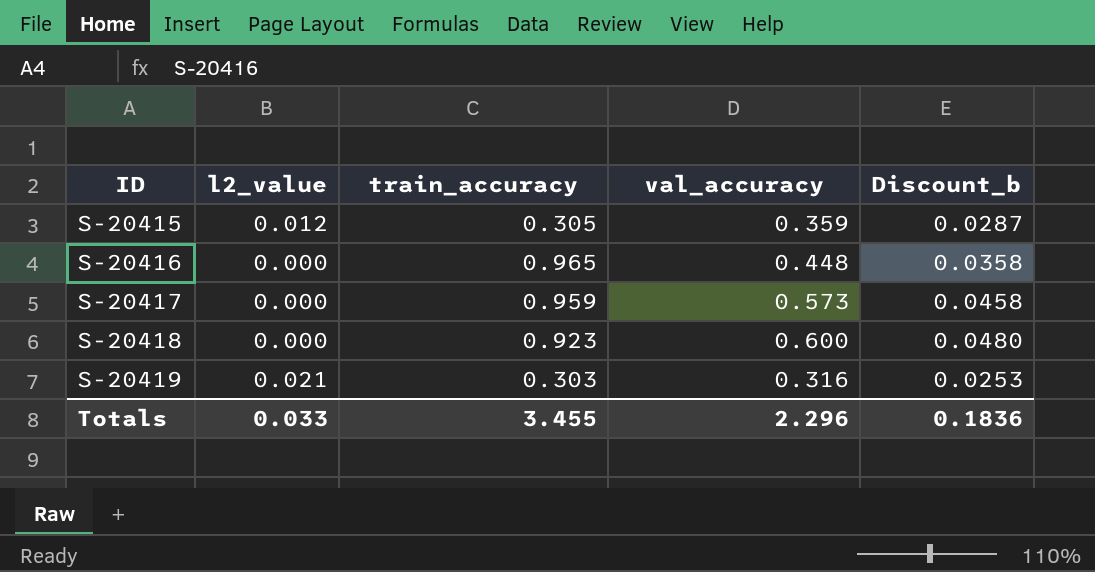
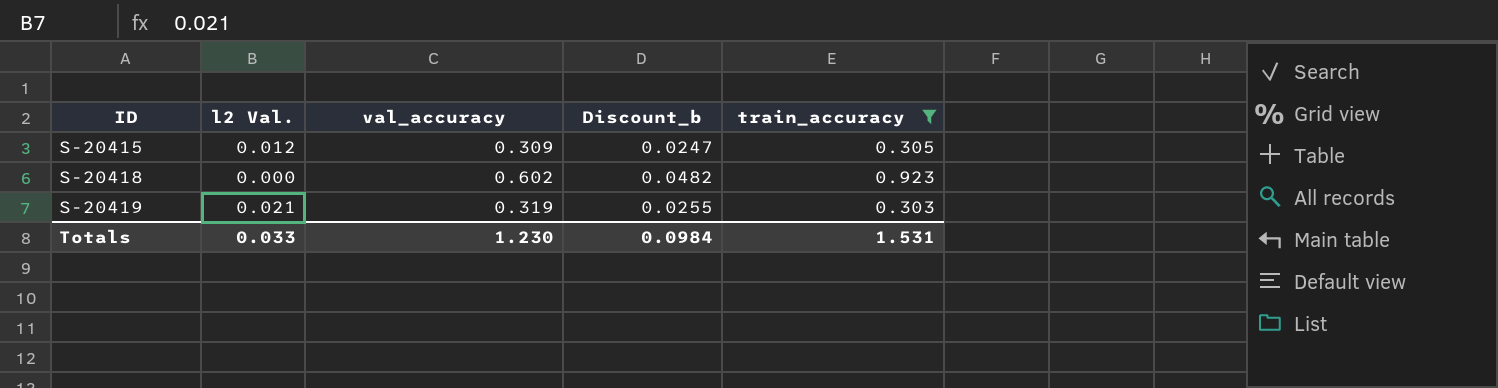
filter: none -> train_accuracy <= 0.923
column name: l2_value -> l2 Val.
column train_accuracy | position: 3 -> 5
S-20415 | val_accuracy: 0.359 -> 0.309
S-20415 | Discount_b: 0.0287 -> 0.0247
S-20418 | val_accuracy: 0.600 -> 0.602
S-20418 | Discount_b: 0.0480 -> 0.0482
S-20419 | val_accuracy: 0.316 -> 0.319
S-20419 | Discount_b: 0.0253 -> 0.0255
Totals | val_accuracy: 2.296 -> 1.230
Totals | Discount_b: 0.1836 -> 0.0984
Totals | train_accuracy: 3.455 -> 1.531

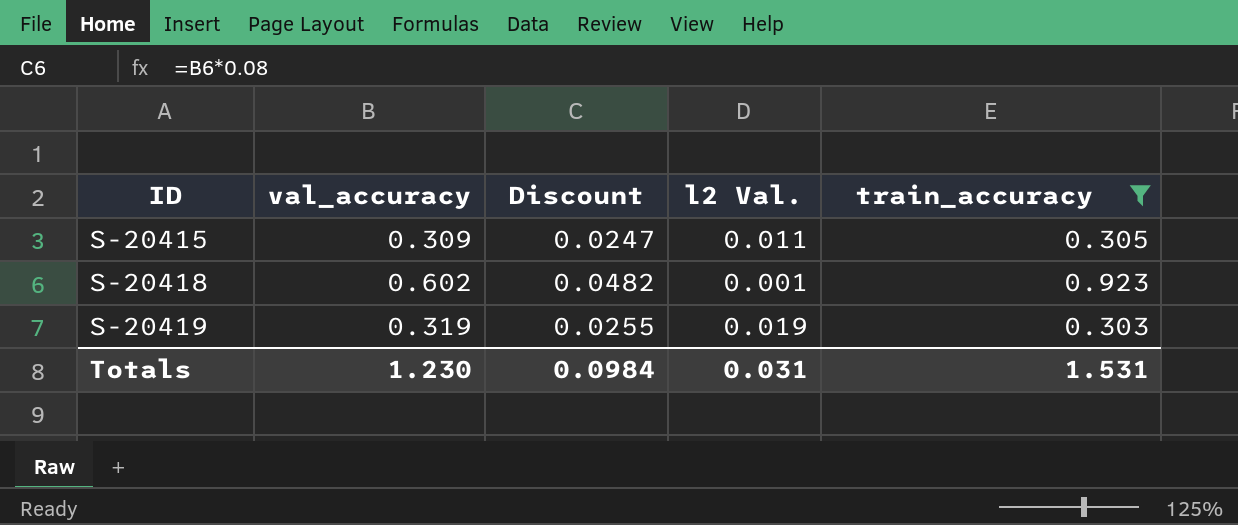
column name: Discount_b -> Discount
column l2 Val. | position: 2 -> 4
S-20415 | l2 Val.: 0.012 -> 0.011
S-20418 | l2 Val.: 0.000 -> 0.001
S-20419 | l2 Val.: 0.021 -> 0.019
Totals | l2 Val.: 0.033 -> 0.031

